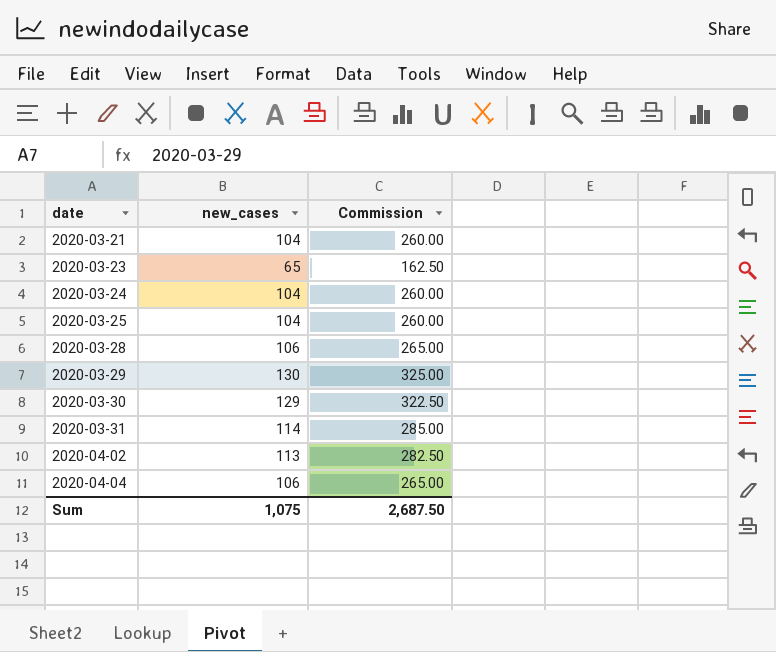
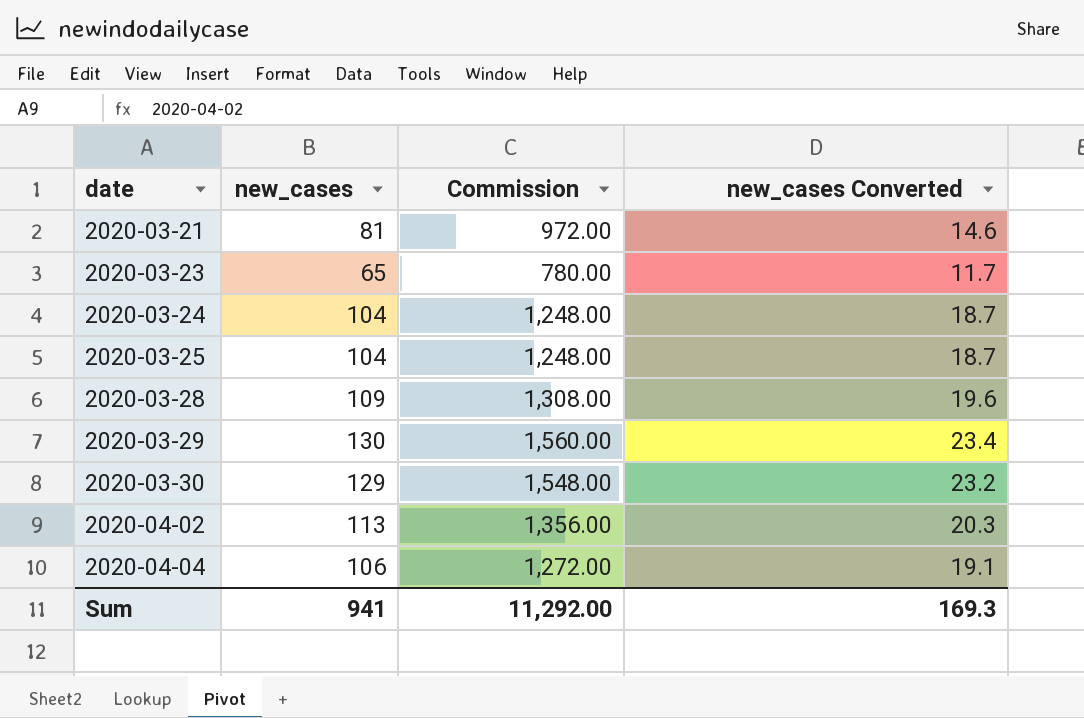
column Commission | formula: [new_cases] * 2.5 -> [new_cases] * 12
column new_cases Converted | formula: none -> [new_cases] * 0.18
row 2020-03-31: 114 | 285.00 -> none
2020-03-21 | new_cases: 104 -> 81
2020-03-28 | new_cases: 106 -> 109
Sum | new_cases: 1,075 -> 941
Sum | Commission: 2,687.50 -> 11,292.00

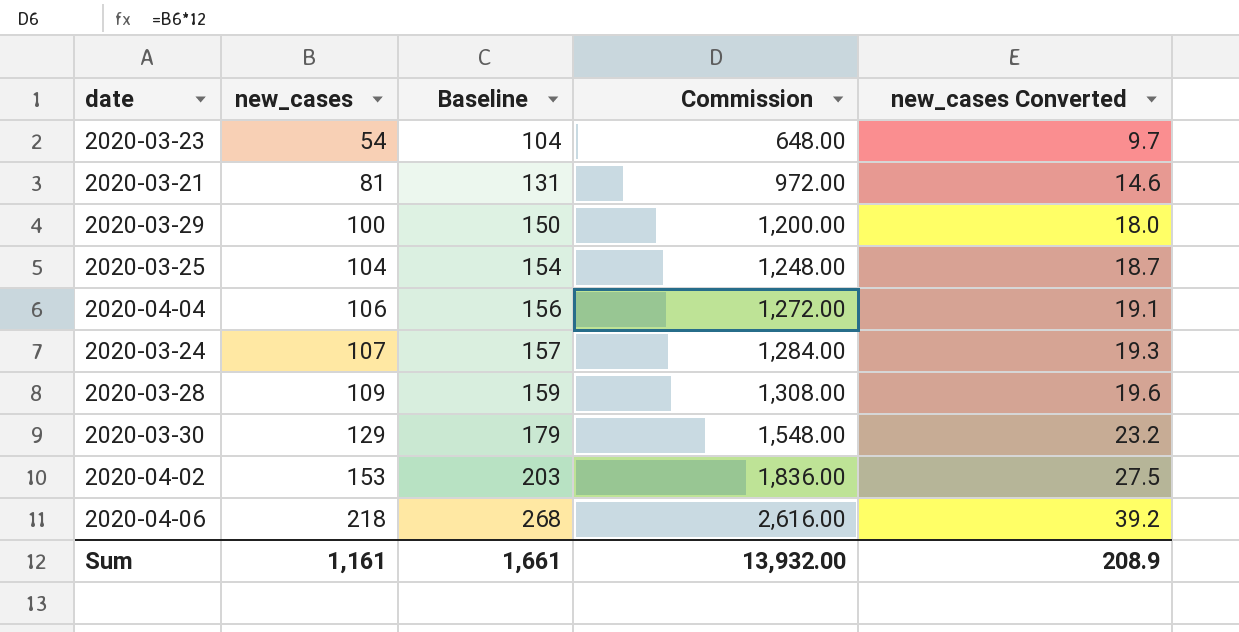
row order: date ascending -> new_cases ascending
column Baseline | formula: none -> [new_cases] + 50
2020-03-23 | new_cases: 65 -> 54
2020-03-23 | Commission: 780.00 -> 648.00
2020-03-23 | new_cases Converted: 11.7 -> 9.7
2020-03-29 | new_cases: 130 -> 100
2020-03-29 | Commission: 1,560.00 -> 1,200.00
2020-03-29 | new_cases Converted: 23.4 -> 18.0
2020-03-24 | new_cases: 104 -> 107
2020-03-24 | Commission: 1,248.00 -> 1,284.00
2020-03-24 | new_cases Converted: 18.7 -> 19.3
2020-04-02 | new_cases: 113 -> 153
2020-04-02 | Commission: 1,356.00 -> 1,836.00
2020-04-02 | new_cases Converted: 20.3 -> 27.5
row 2020-04-06: none -> 218 | 268 | 2,616.00 | 39.2
Sum | new_cases: 941 -> 1,161
Sum | Commission: 11,292.00 -> 13,932.00
Sum | new_cases Converted: 169.3 -> 208.9

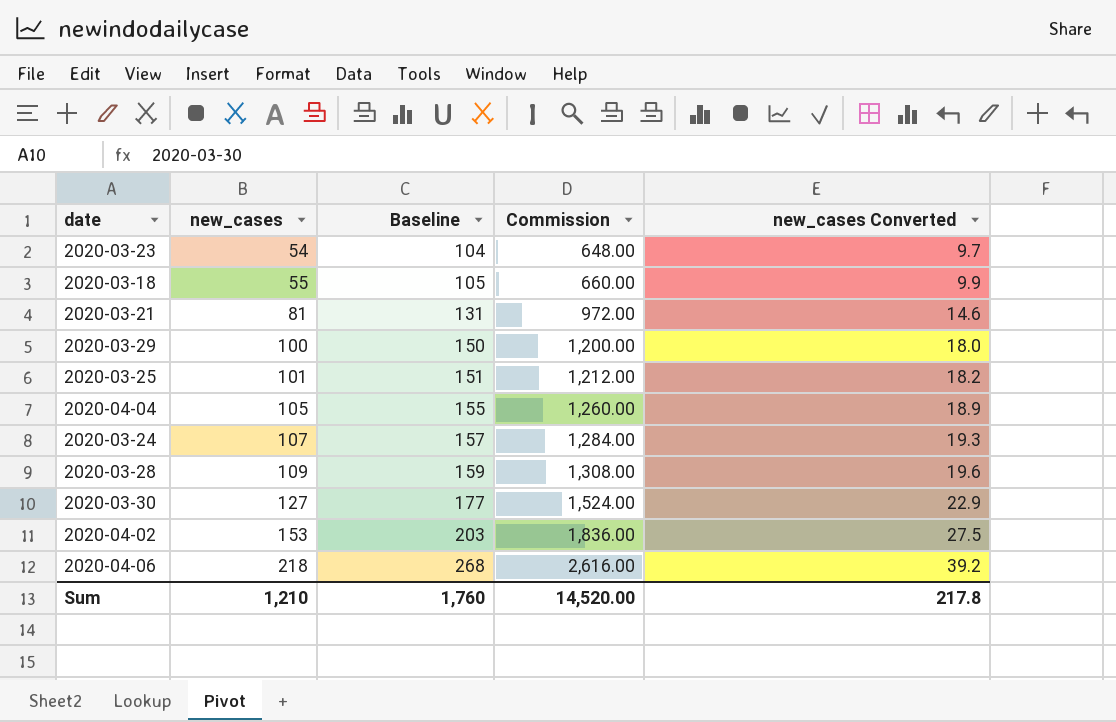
row 2020-03-18: none -> 55 | 105 | 660.00 | 9.9
2020-03-25 | new_cases: 104 -> 101
2020-03-25 | Baseline: 154 -> 151
2020-03-25 | Commission: 1,248.00 -> 1,212.00
2020-03-25 | new_cases Converted: 18.7 -> 18.2
2020-04-04 | new_cases: 106 -> 105
2020-04-04 | Baseline: 156 -> 155
2020-04-04 | Commission: 1,272.00 -> 1,260.00
2020-04-04 | new_cases Converted: 19.1 -> 18.9
2020-03-30 | new_cases: 129 -> 127
2020-03-30 | Baseline: 179 -> 177
2020-03-30 | Commission: 1,548.00 -> 1,524.00
2020-03-30 | new_cases Converted: 23.2 -> 22.9
Sum | new_cases: 1,161 -> 1,210
Sum | Baseline: 1,661 -> 1,760
Sum | Commission: 13,932.00 -> 14,520.00
Sum | new_cases Converted: 208.9 -> 217.8

